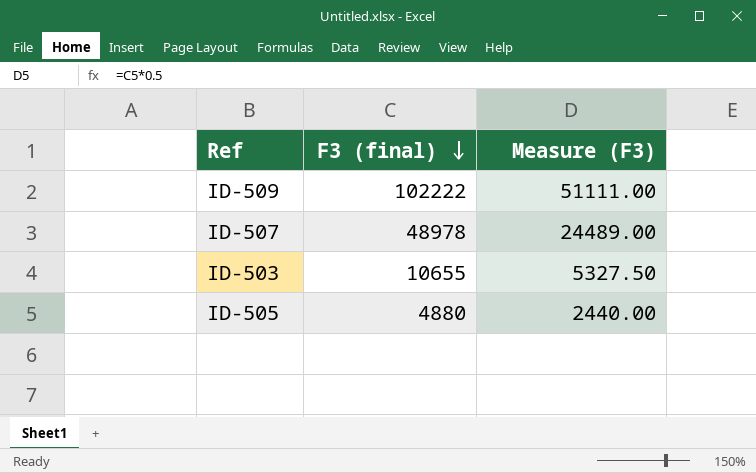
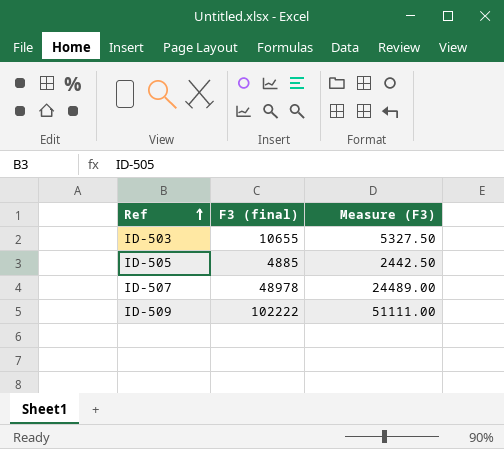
row order: F3 (final) descending -> Ref ascending
ID-505 | F3 (final): 4880 -> 4885
ID-505 | Measure (F3): 2440.00 -> 2442.50

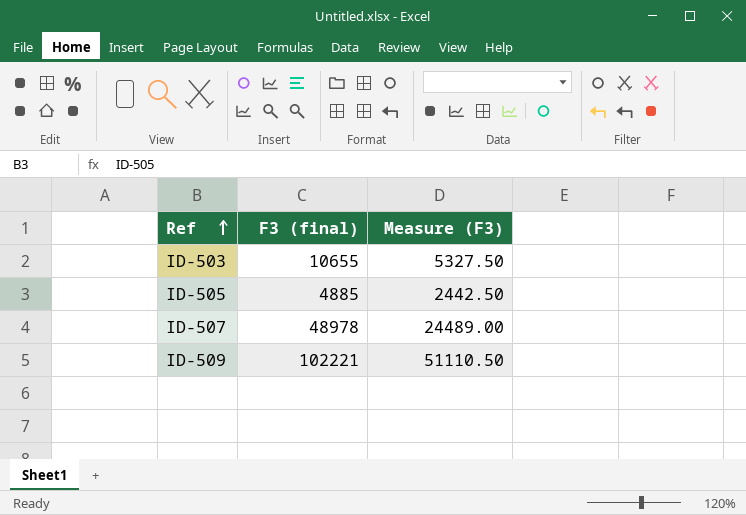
ID-509 | F3 (final): 102222 -> 102221
ID-509 | Measure (F3): 51111.00 -> 51110.50

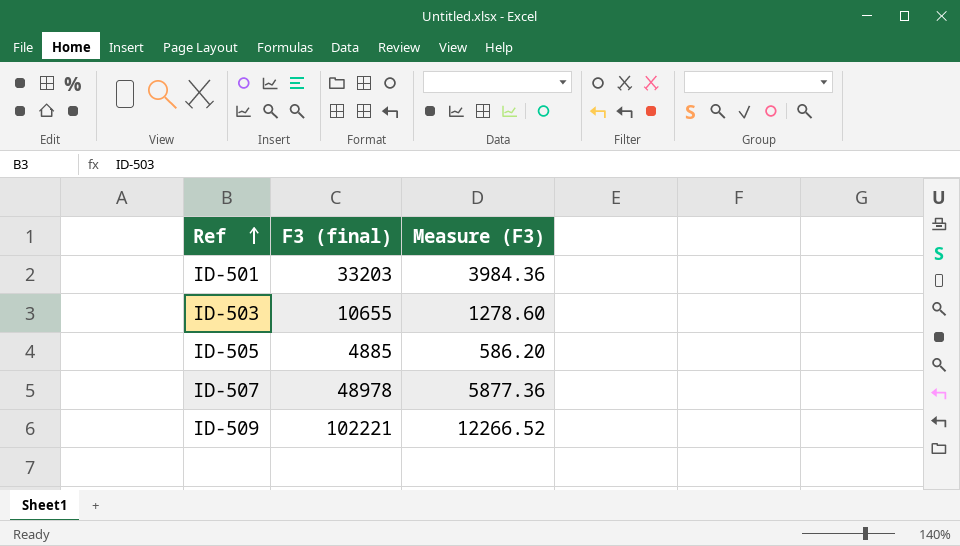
column Measure (F3) | formula: [F3 (final)] * 0.5 -> [F3 (final)] * 0.12
row ID-501: none -> 33203 | 3984.36

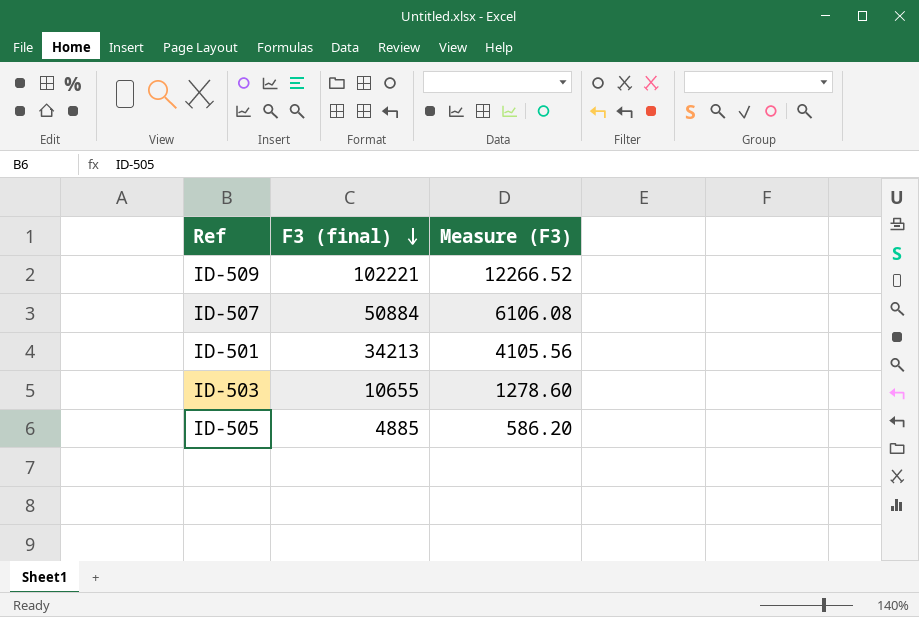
row order: Ref ascending -> F3 (final) descending
ID-507 | F3 (final): 48978 -> 50884
ID-507 | Measure (F3): 5877.36 -> 6106.08
ID-501 | F3 (final): 33203 -> 34213
ID-501 | Measure (F3): 3984.36 -> 4105.56

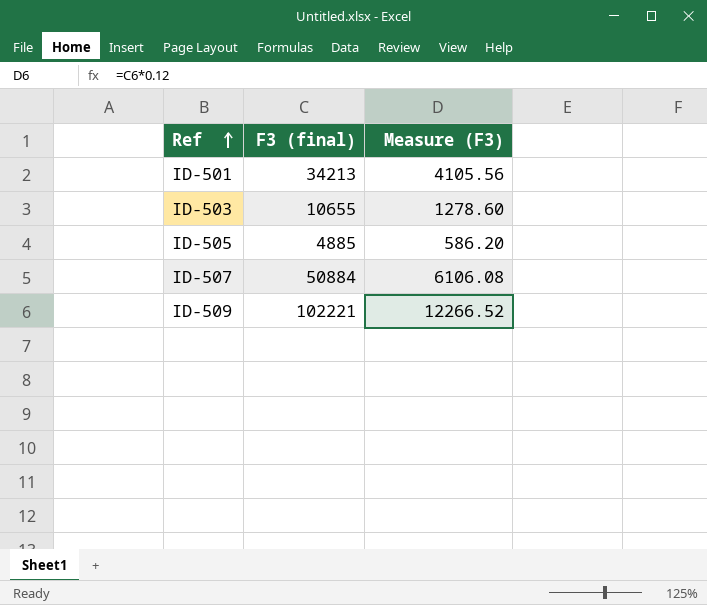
row order: F3 (final) descending -> Ref ascending

